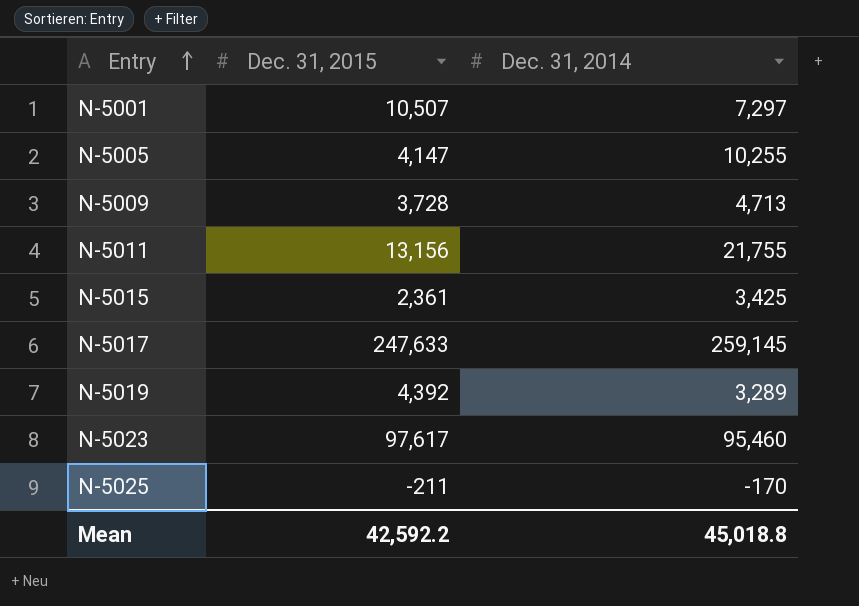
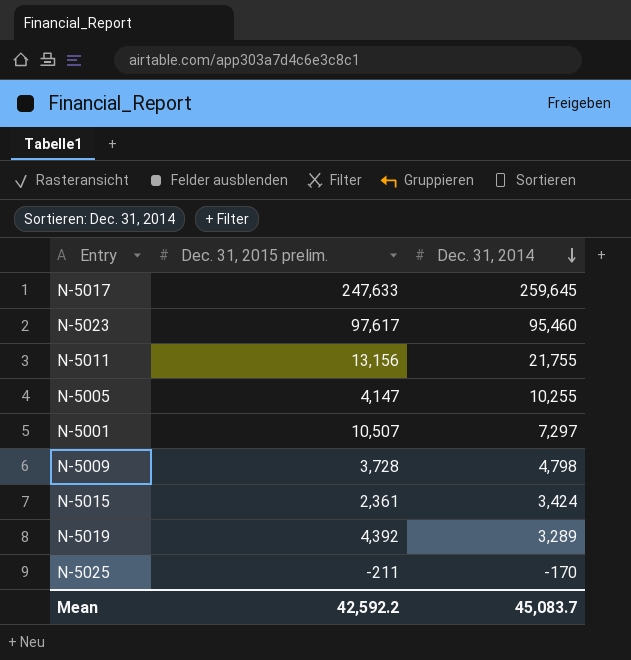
row order: Entry ascending -> Dec. 31, 2014 descending
column name: Dec. 31, 2015 -> Dec. 31, 2015 prelim.
N-5017 | Dec. 31, 2014: 259,145 -> 259,645
N-5009 | Dec. 31, 2014: 4,713 -> 4,798
N-5015 | Dec. 31, 2014: 3,425 -> 3,424
Mean | Dec. 31, 2014: 45,018.8 -> 45,083.7

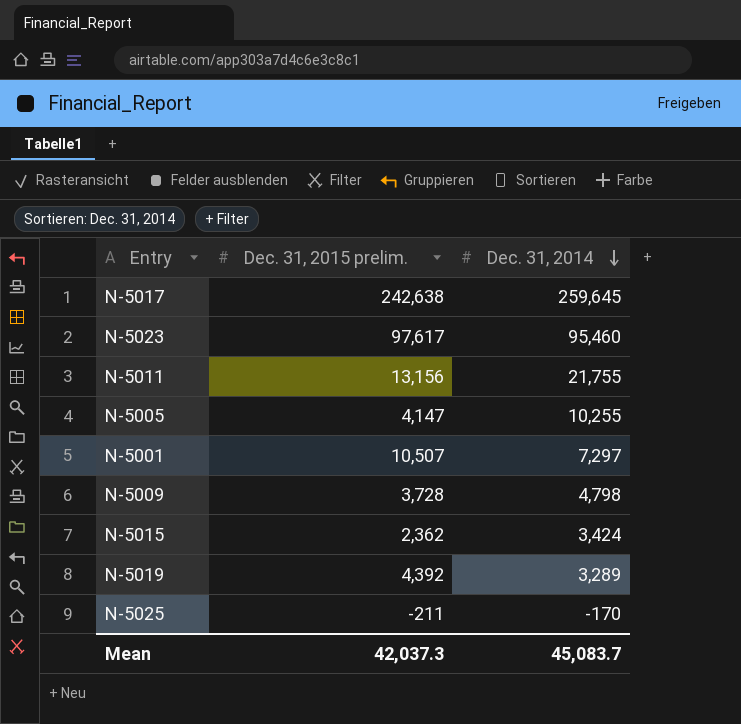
N-5017 | Dec. 31, 2015 prelim.: 247,633 -> 242,638
N-5015 | Dec. 31, 2015 prelim.: 2,361 -> 2,362
Mean | Dec. 31, 2015 prelim.: 42,592.2 -> 42,037.3

